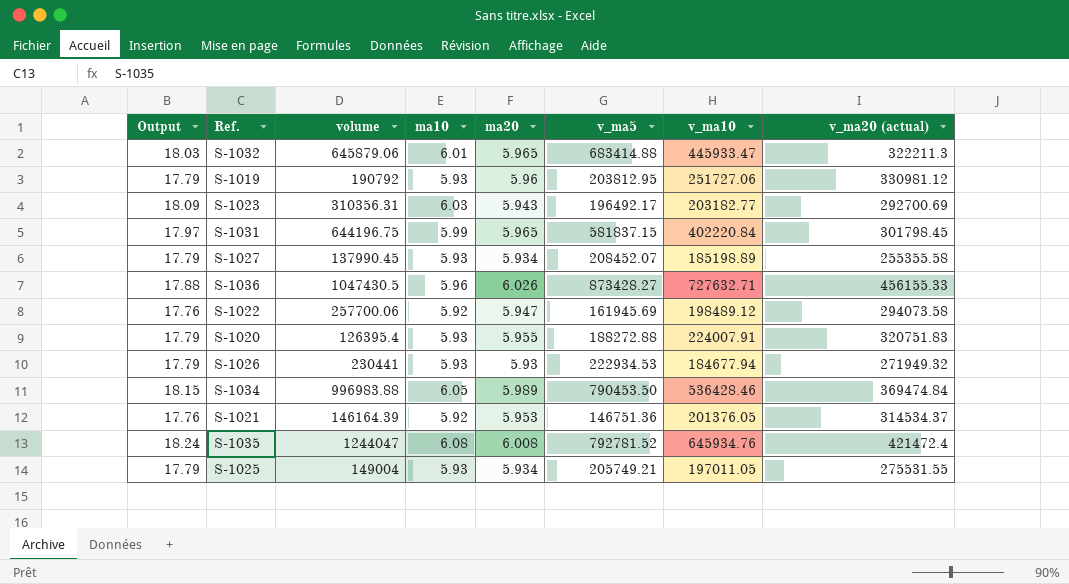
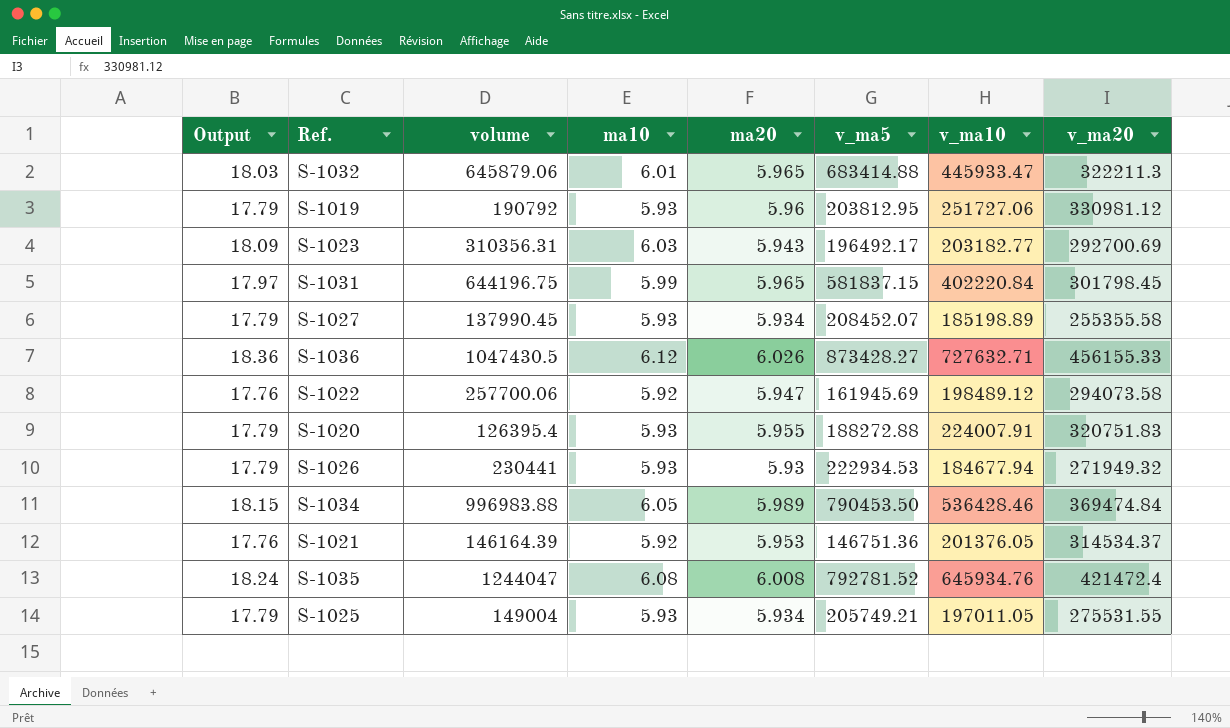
column name: v_ma20 (actual) -> v_ma20
S-1036 | Output: 17.88 -> 18.36
S-1036 | ma10: 5.96 -> 6.12

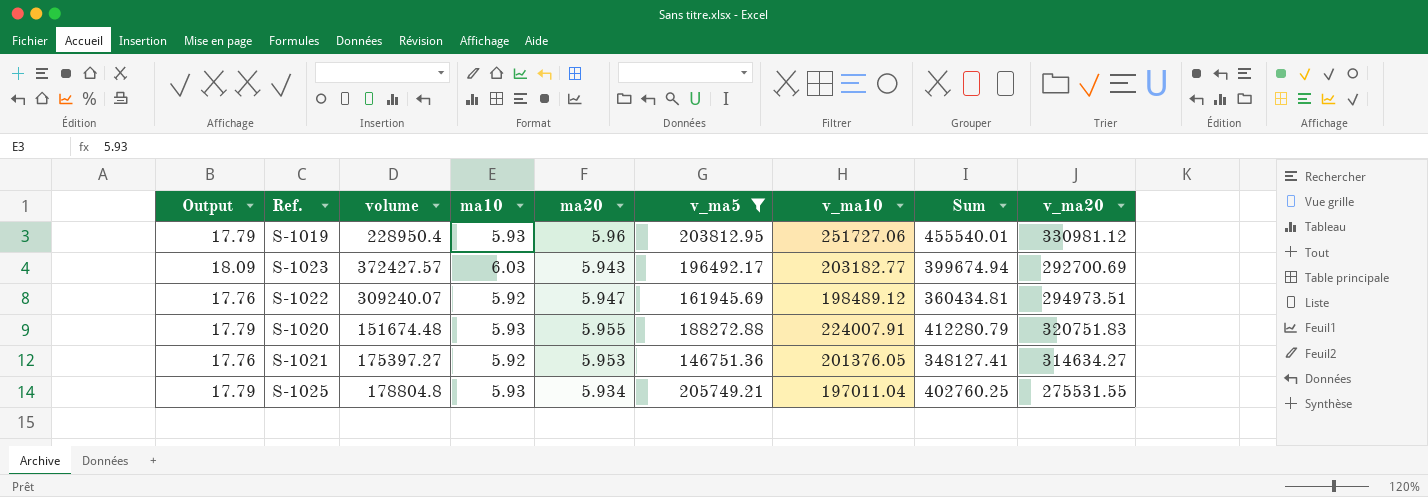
filter: none -> v_ma5 <= 205749.21
column Sum | formula: none -> [v_ma5] + [v_ma10]
S-1019 | volume: 190792 -> 228950.4
S-1023 | volume: 310356.31 -> 372427.57
S-1022 | volume: 257700.06 -> 309240.07
S-1022 | v_ma20: 294073.58 -> 294973.51
S-1020 | volume: 126395.4 -> 151674.48
S-1021 | volume: 146164.39 -> 175397.27
S-1021 | v_ma20: 314534.37 -> 314634.27
S-1025 | volume: 149004 -> 178804.8
S-1025 | v_ma10: 197011.05 -> 197011.04

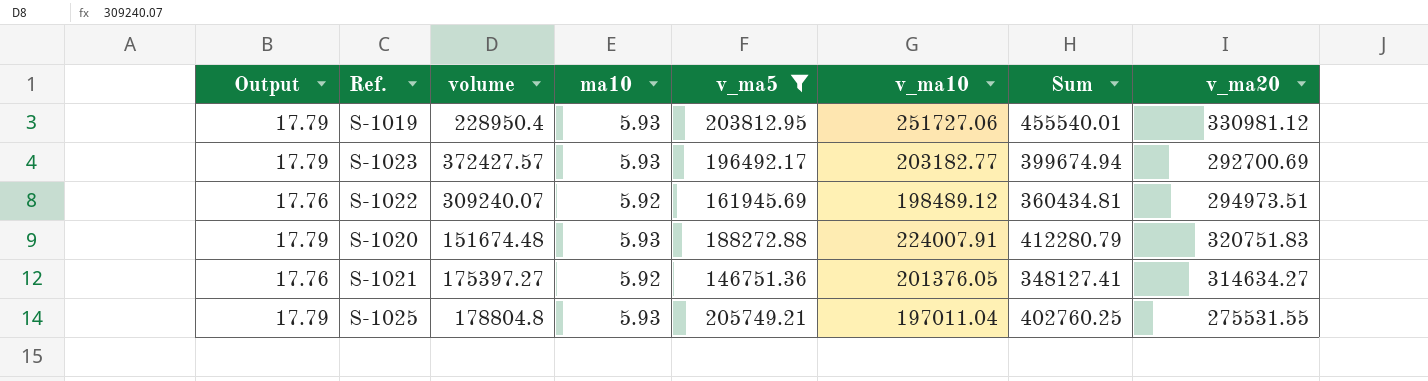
column ma20 | position: 5 -> none
S-1023 | Output: 18.09 -> 17.79
S-1023 | ma10: 6.03 -> 5.93

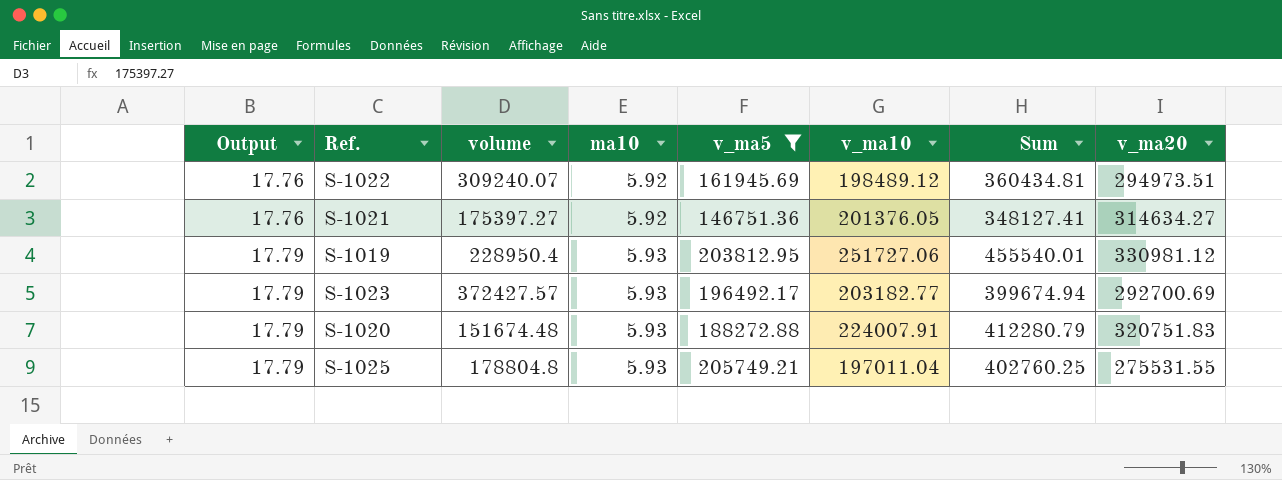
row order: none -> Output ascending

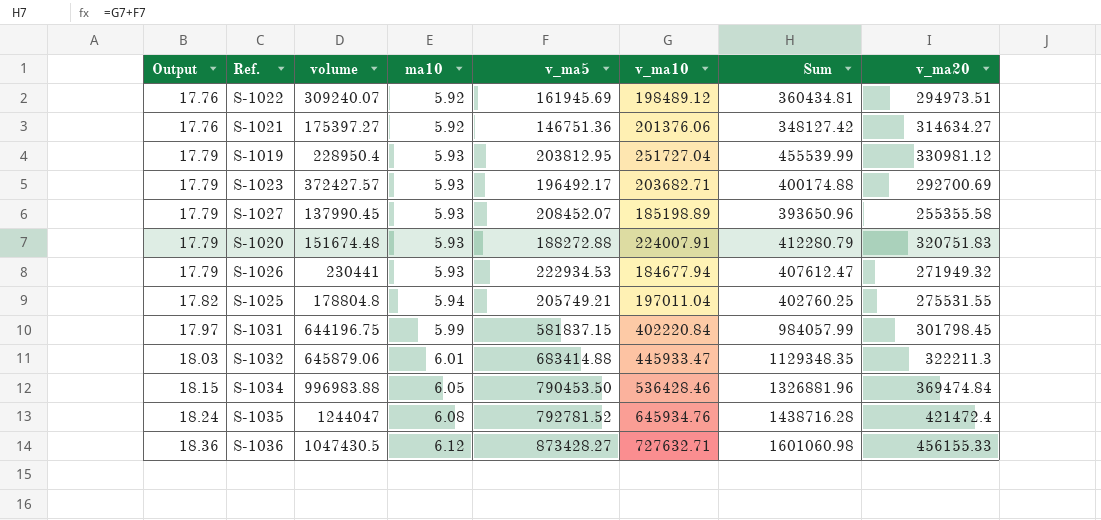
filter: v_ma5 <= 205749.21 -> none
S-1021 | v_ma10: 201376.05 -> 201376.06
S-1021 | Sum: 348127.41 -> 348127.42
S-1019 | v_ma10: 251727.06 -> 251727.04
S-1019 | Sum: 455540.01 -> 455539.99
S-1023 | v_ma10: 203182.77 -> 203682.71
S-1023 | Sum: 399674.94 -> 400174.88
S-1025 | Output: 17.79 -> 17.82
S-1025 | ma10: 5.93 -> 5.94

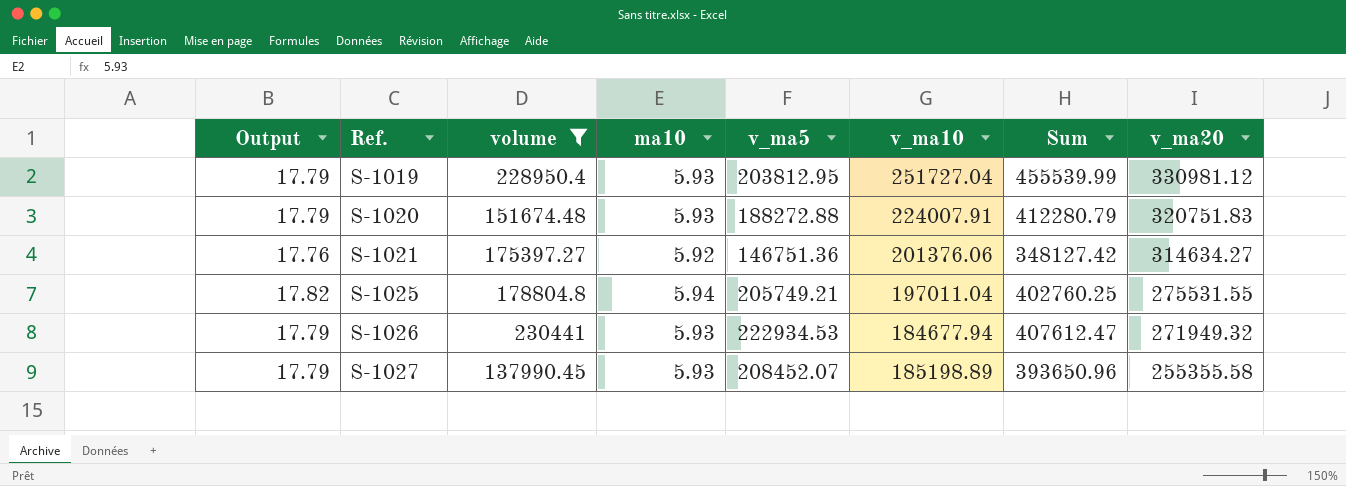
filter: none -> volume <= 230441
row order: Output ascending -> Ref. ascending

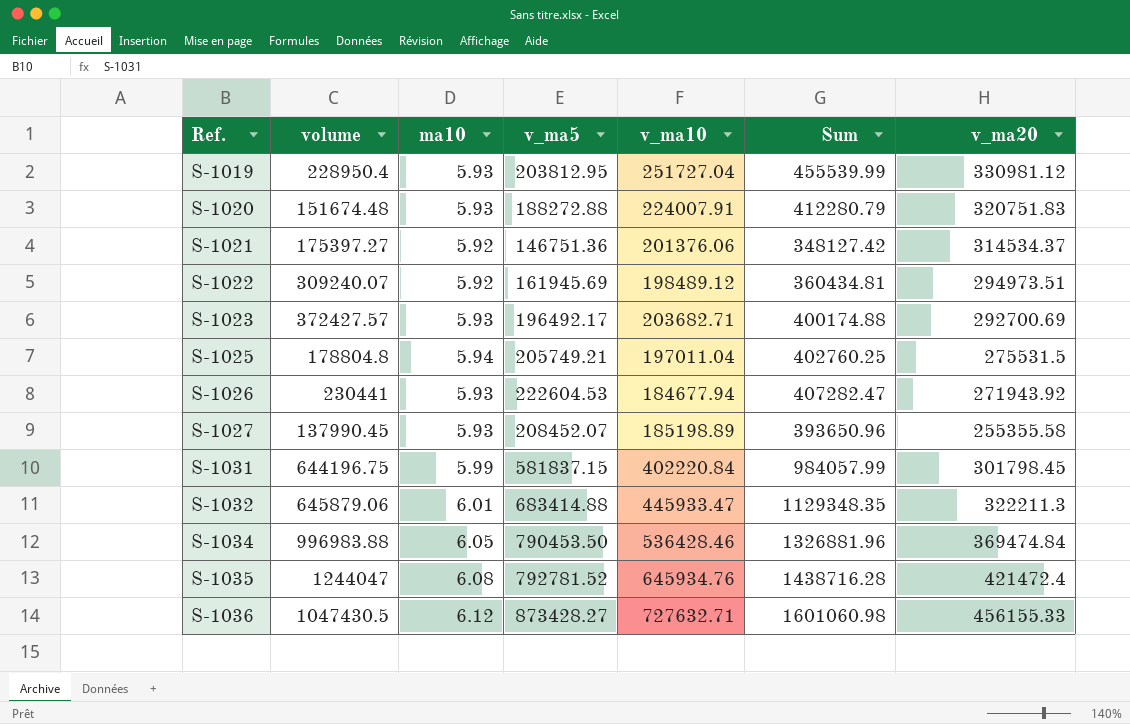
filter: volume <= 230441 -> none
column Output | formula: [ma10] * 3 -> none
S-1021 | v_ma20: 314634.27 -> 314534.37
S-1025 | v_ma20: 275531.55 -> 275531.5
S-1026 | v_ma5: 222934.53 -> 222604.53
S-1026 | Sum: 407612.47 -> 407282.47
S-1026 | v_ma20: 271949.32 -> 271943.92

